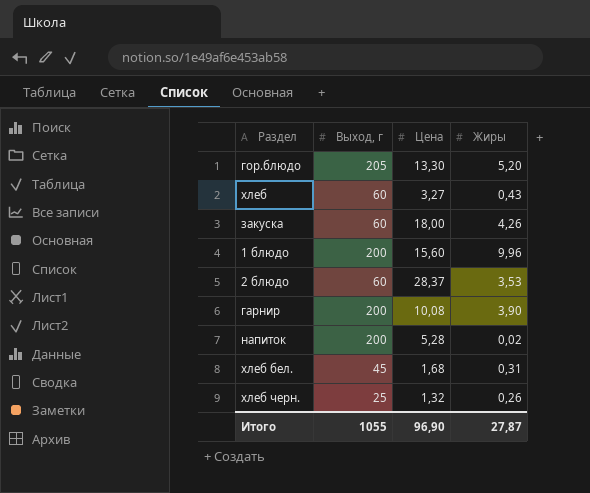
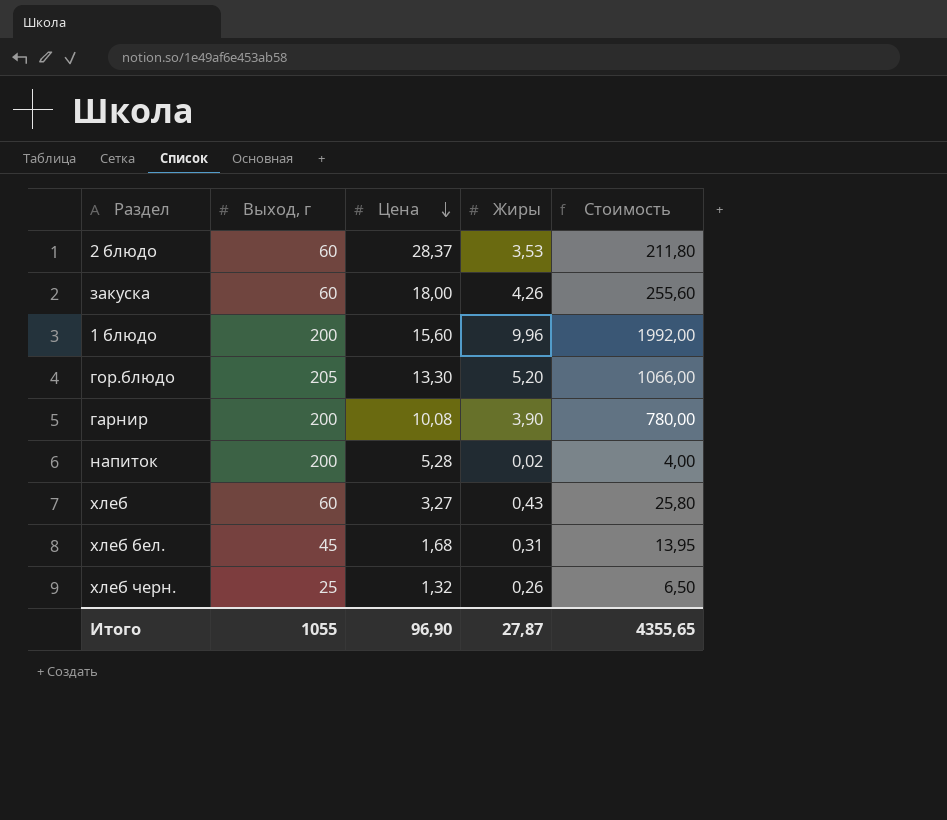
row order: none -> Цена descending
column Стоимость | formula: none -> [Выход, г] * [Жиры]

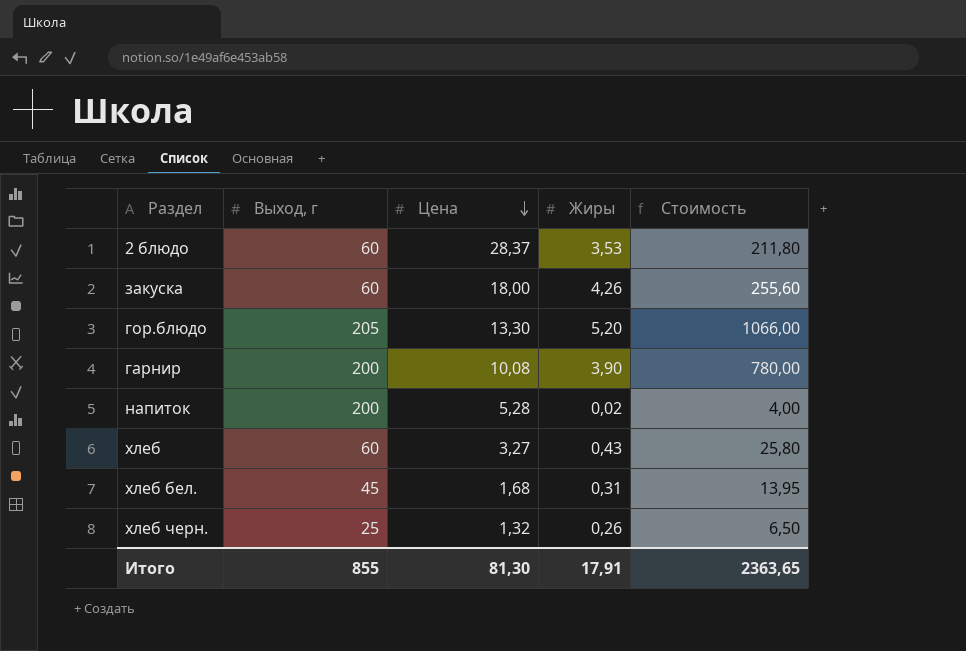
row 1 блюдо: 200 | 15,60 | 9,96 | 1992,00 -> none
Итого | Выход, г: 1055 -> 855
Итого | Цена: 96,90 -> 81,30
Итого | Жиры: 27,87 -> 17,91
Итого | Стоимость: 4355,65 -> 2363,65

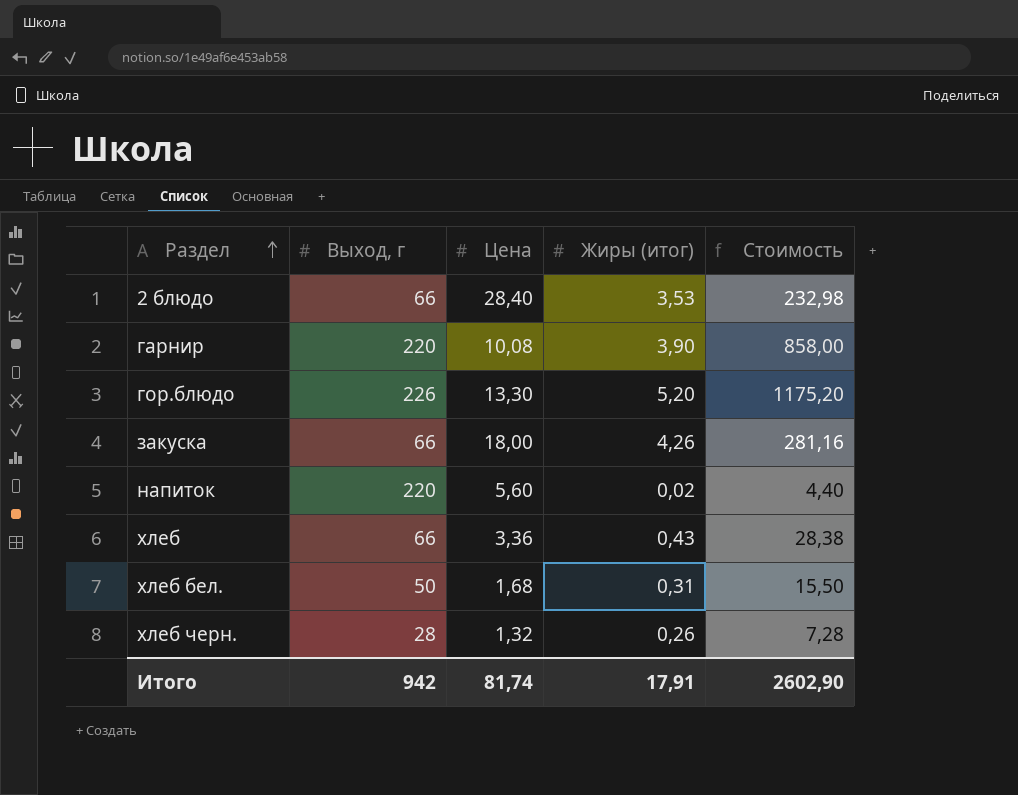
row order: Цена descending -> Раздел ascending
column name: Жиры -> Жиры (итог)
2 блюдо | Выход, г: 60 -> 66
2 блюдо | Цена: 28,37 -> 28,40
2 блюдо | Стоимость: 211,80 -> 232,98
гарнир | Выход, г: 200 -> 220
гарнир | Стоимость: 780,00 -> 858,00
гор.блюдо | Выход, г: 205 -> 226
гор.блюдо | Стоимость: 1066,00 -> 1175,20
закуска | Выход, г: 60 -> 66
закуска | Стоимость: 255,60 -> 281,16
напиток | Выход, г: 200 -> 220
напиток | Цена: 5,28 -> 5,60
напиток | Стоимость: 4,00 -> 4,40
хлеб | Выход, г: 60 -> 66
хлеб | Цена: 3,27 -> 3,36
хлеб | Стоимость: 25,80 -> 28,38
хлеб бел. | Выход, г: 45 -> 50
хлеб бел. | Стоимость: 13,95 -> 15,50
хлеб черн. | Выход, г: 25 -> 28
хлеб черн. | Стоимость: 6,50 -> 7,28
Итого | Выход, г: 855 -> 942
Итого | Цена: 81,30 -> 81,74
Итого | Стоимость: 2363,65 -> 2602,90

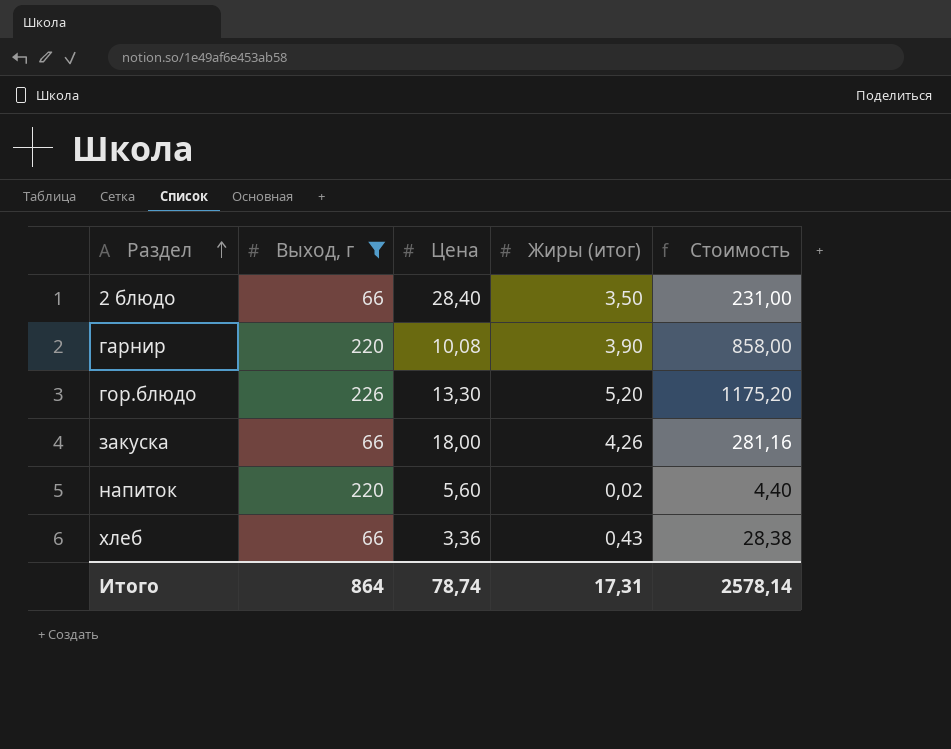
filter: none -> Выход, г >= 66
2 блюдо | Жиры (итог): 3,53 -> 3,50
2 блюдо | Стоимость: 232,98 -> 231,00
Итого | Выход, г: 942 -> 864
Итого | Цена: 81,74 -> 78,74
Итого | Жиры (итог): 17,91 -> 17,31
Итого | Стоимость: 2602,90 -> 2578,14

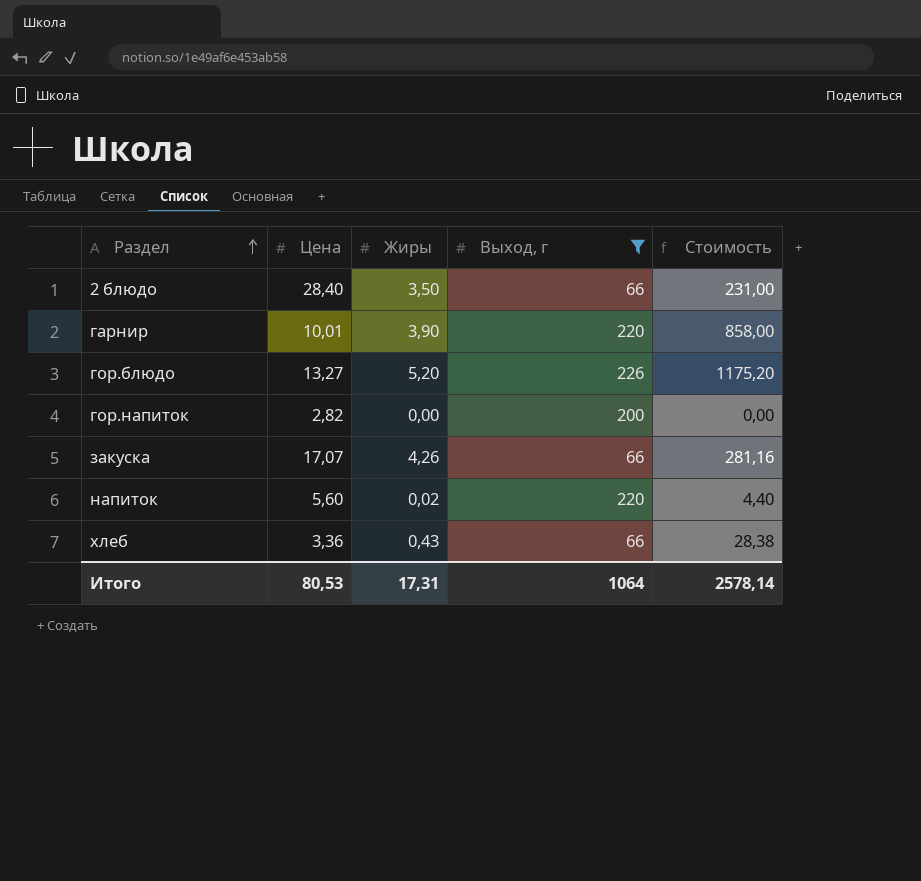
column name: Жиры (итог) -> Жиры
column Выход, г | position: 2 -> 4
гарнир | Цена: 10,08 -> 10,01
гор.блюдо | Цена: 13,30 -> 13,27
row гор.напиток: none -> 2,82 | 0,00 | 200 | 0,00
закуска | Цена: 18,00 -> 17,07
Итого | Цена: 78,74 -> 80,53
Итого | Выход, г: 864 -> 1064

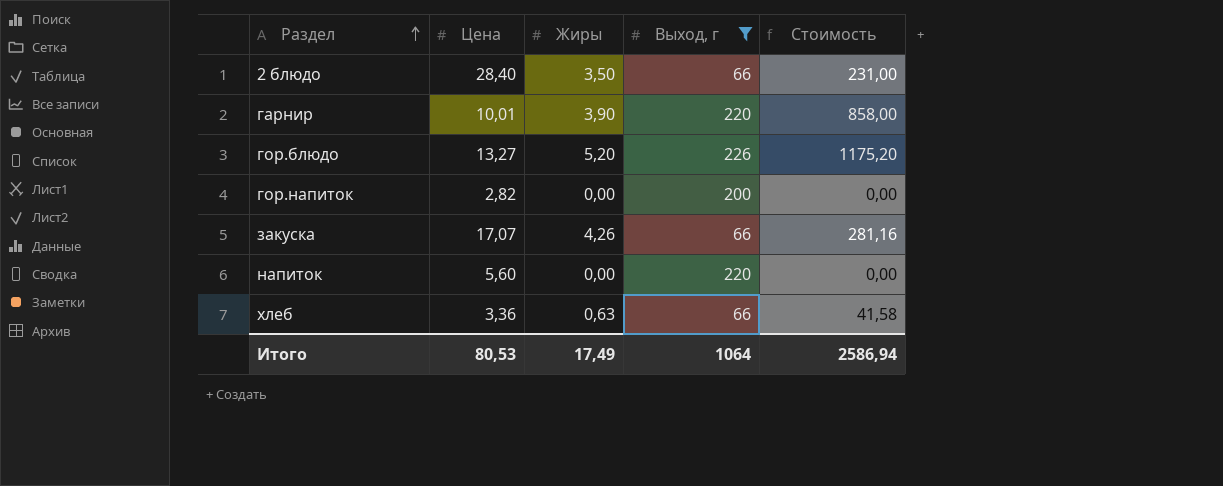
напиток | Жиры: 0,02 -> 0,00
напиток | Стоимость: 4,40 -> 0,00
хлеб | Жиры: 0,43 -> 0,63
хлеб | Стоимость: 28,38 -> 41,58
Итого | Жиры: 17,31 -> 17,49
Итого | Стоимость: 2578,14 -> 2586,94

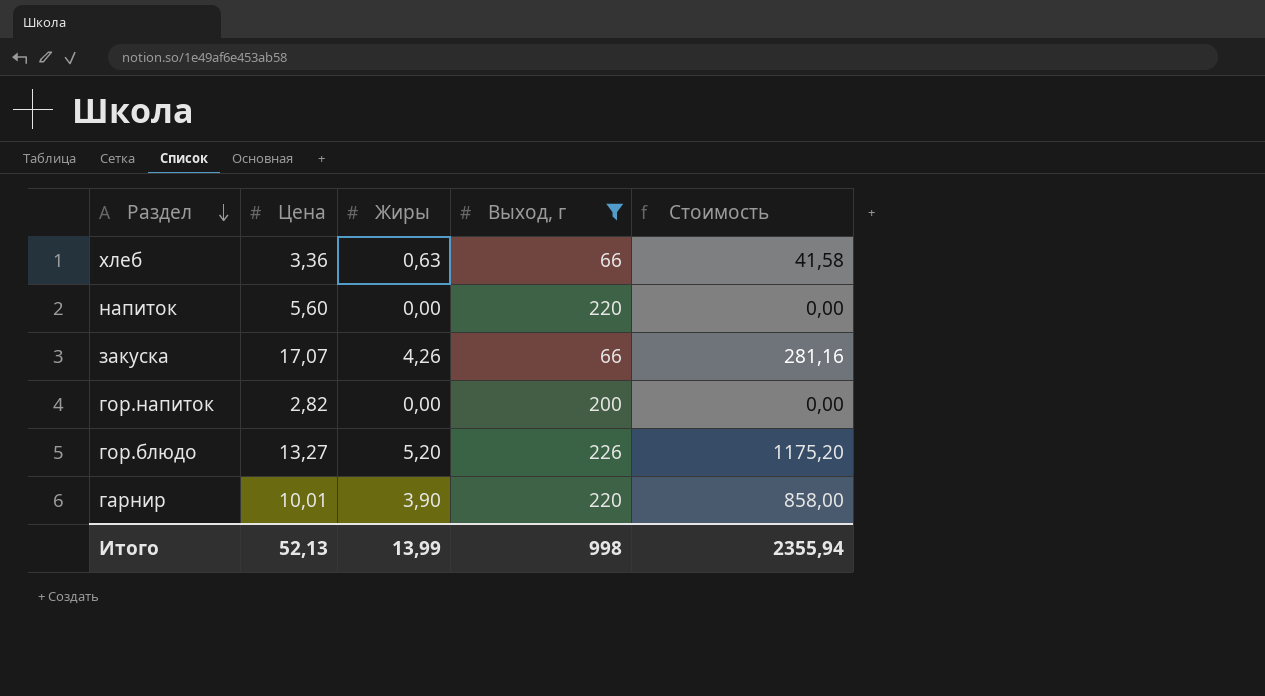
row order: Раздел ascending -> Раздел descending
row 2 блюдо: 28,40 | 3,50 | 66 | 231,00 -> none
Итого | Цена: 80,53 -> 52,13
Итого | Жиры: 17,49 -> 13,99
Итого | Выход, г: 1064 -> 998
Итого | Стоимость: 2586,94 -> 2355,94

